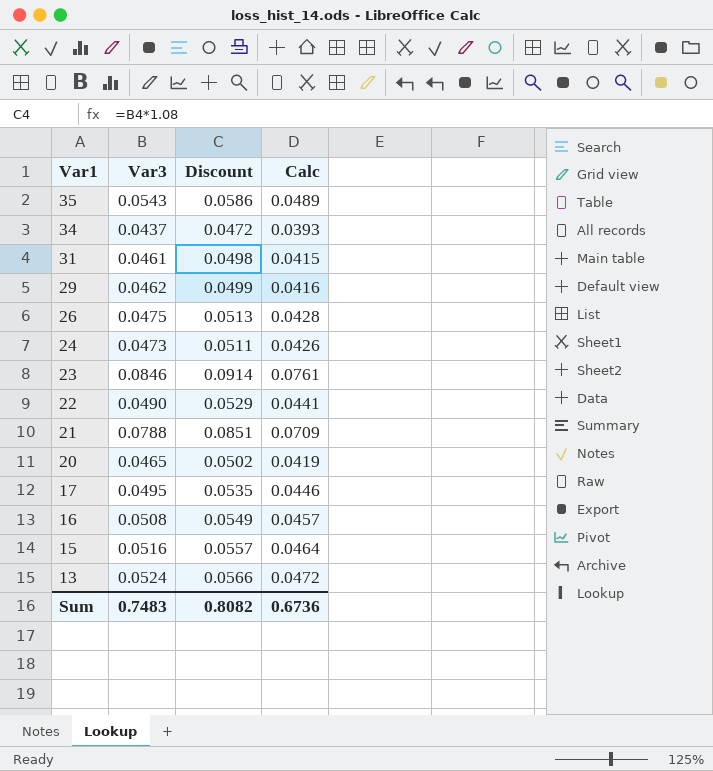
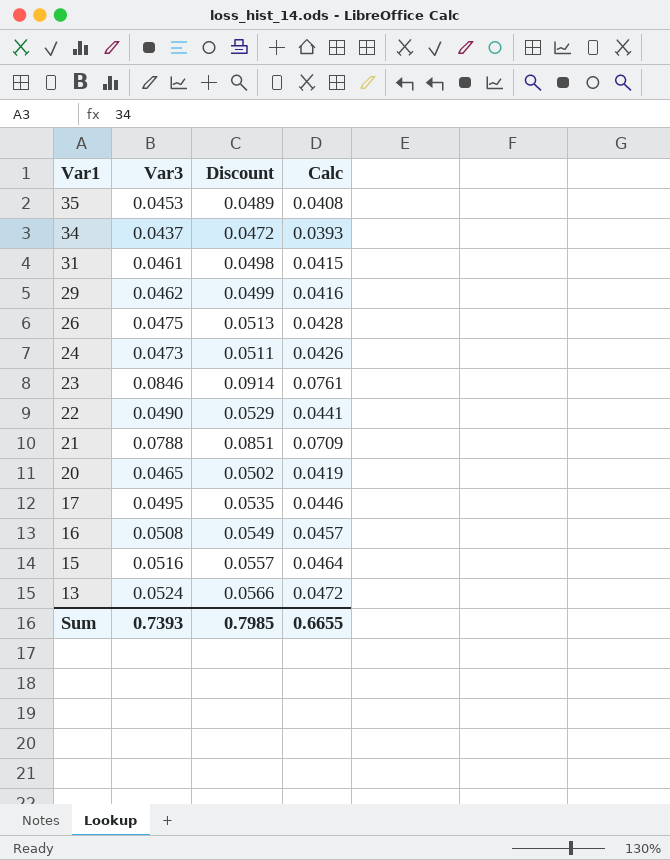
35 | Var3: 0.0543 -> 0.0453
35 | Discount: 0.0586 -> 0.0489
35 | Calc: 0.0489 -> 0.0408
Sum | Var3: 0.7483 -> 0.7393
Sum | Discount: 0.8082 -> 0.7985
Sum | Calc: 0.6736 -> 0.6655

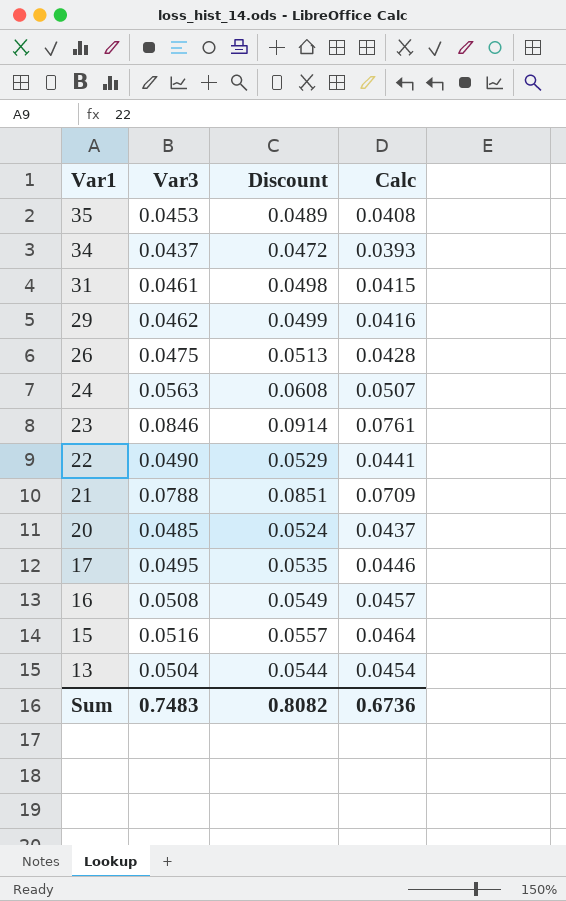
24 | Var3: 0.0473 -> 0.0563
24 | Discount: 0.0511 -> 0.0608
24 | Calc: 0.0426 -> 0.0507
20 | Var3: 0.0465 -> 0.0485
20 | Discount: 0.0502 -> 0.0524
20 | Calc: 0.0419 -> 0.0437
13 | Var3: 0.0524 -> 0.0504
13 | Discount: 0.0566 -> 0.0544
13 | Calc: 0.0472 -> 0.0454
Sum | Var3: 0.7393 -> 0.7483
Sum | Discount: 0.7985 -> 0.8082
Sum | Calc: 0.6655 -> 0.6736

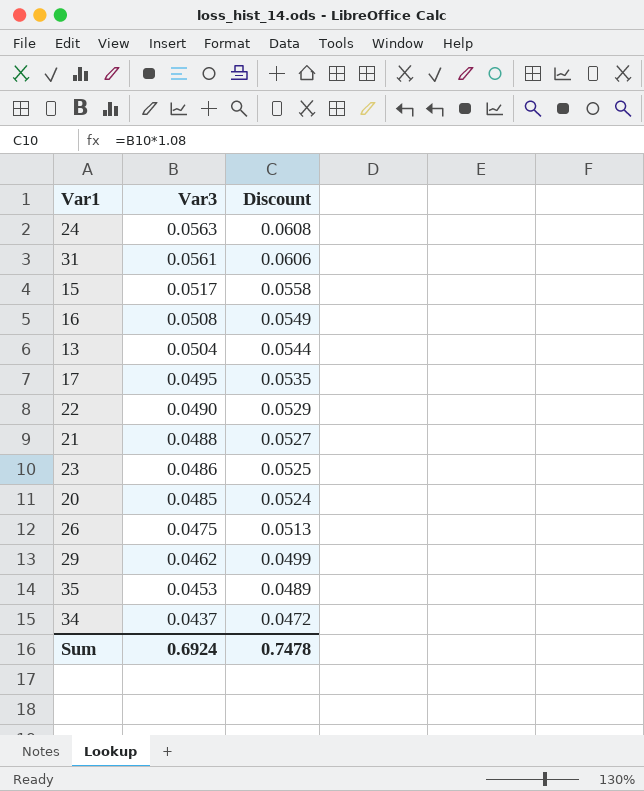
row order: Var1 descending -> Var3 descending
column Calc | formula: [Var3] * 0.9 -> none
31 | Var3: 0.0461 -> 0.0561
31 | Discount: 0.0498 -> 0.0606
15 | Var3: 0.0516 -> 0.0517
15 | Discount: 0.0557 -> 0.0558
21 | Var3: 0.0788 -> 0.0488
21 | Discount: 0.0851 -> 0.0527
23 | Var3: 0.0846 -> 0.0486
23 | Discount: 0.0914 -> 0.0525
Sum | Var3: 0.7483 -> 0.6924
Sum | Discount: 0.8082 -> 0.7478

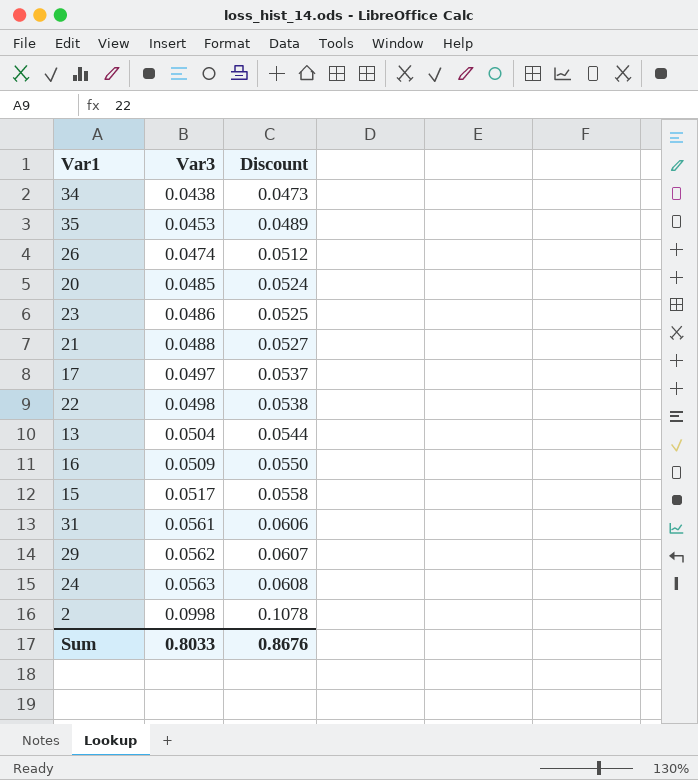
row order: Var3 descending -> Var3 ascending
34 | Var3: 0.0437 -> 0.0438
34 | Discount: 0.0472 -> 0.0473
26 | Var3: 0.0475 -> 0.0474
26 | Discount: 0.0513 -> 0.0512
17 | Var3: 0.0495 -> 0.0497
17 | Discount: 0.0535 -> 0.0537
22 | Var3: 0.0490 -> 0.0498
22 | Discount: 0.0529 -> 0.0538
16 | Var3: 0.0508 -> 0.0509
16 | Discount: 0.0549 -> 0.0550
29 | Var3: 0.0462 -> 0.0562
29 | Discount: 0.0499 -> 0.0607
row 2: none -> 0.0998 | 0.1078
Sum | Var3: 0.6924 -> 0.8033
Sum | Discount: 0.7478 -> 0.8676

